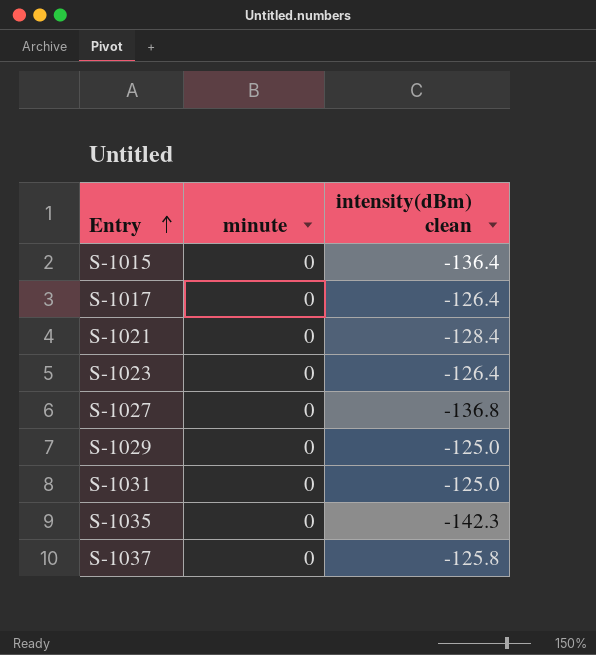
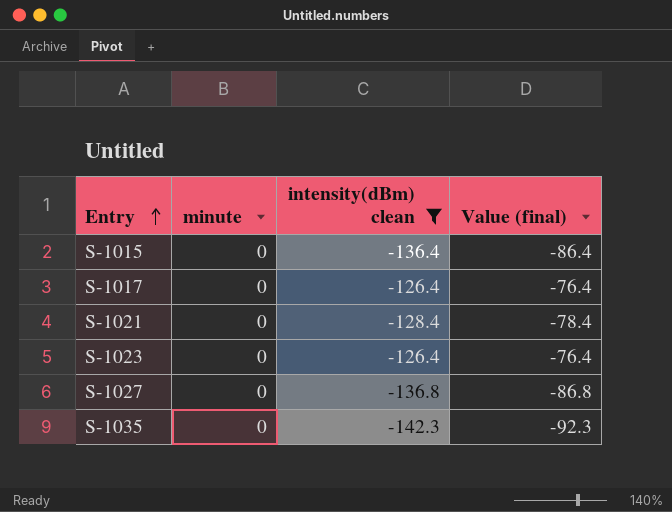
filter: none -> intensity(dBm) clean <= -126.4
column Value (final) | formula: none -> [intensity(dBm) clean] + 50

